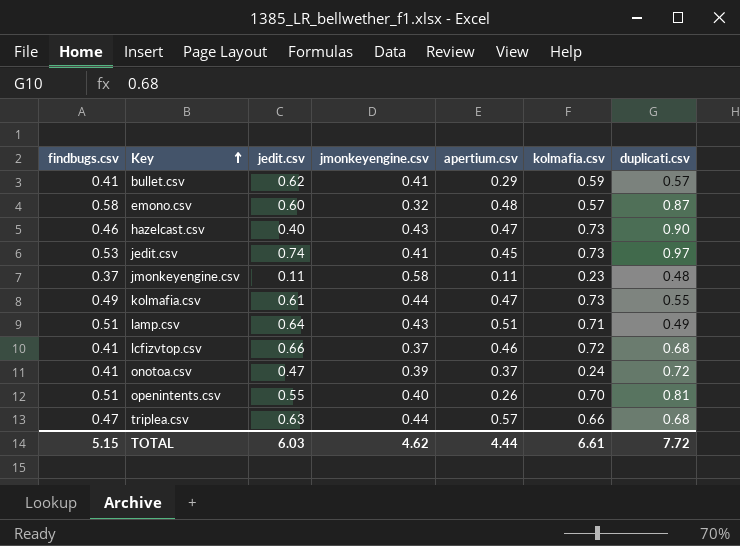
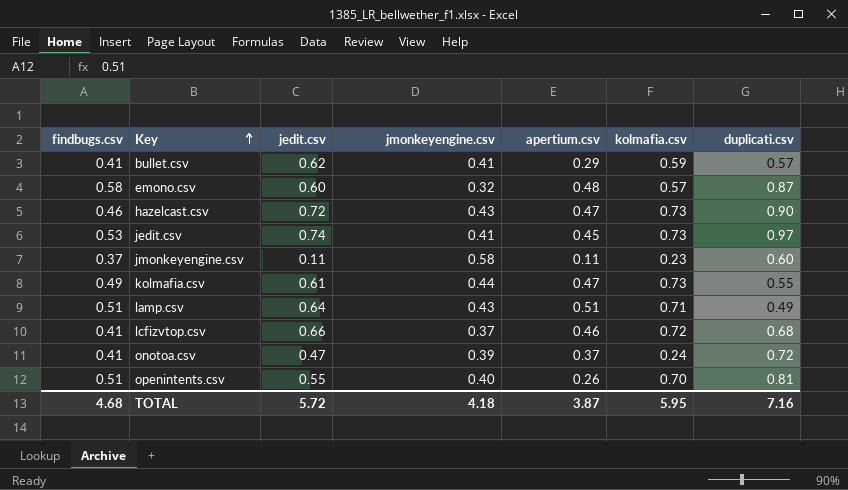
row triplea.csv: 0.47 | 0.63 | 0.44 | 0.57 | 0.66 | 0.68 -> none
hazelcast.csv | jedit.csv: 0.40 -> 0.72
jmonkeyengine.csv | duplicati.csv: 0.48 -> 0.60
TOTAL | findbugs.csv: 5.15 -> 4.68
TOTAL | jedit.csv: 6.03 -> 5.72
TOTAL | jmonkeyengine.csv: 4.62 -> 4.18
TOTAL | apertium.csv: 4.44 -> 3.87
TOTAL | kolmafia.csv: 6.61 -> 5.95
TOTAL | duplicati.csv: 7.72 -> 7.16

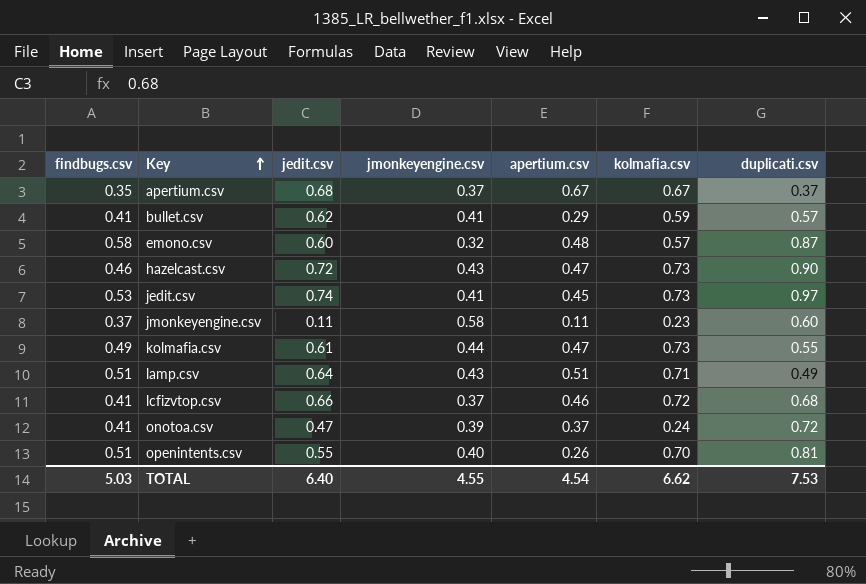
row apertium.csv: none -> 0.35 | 0.68 | 0.37 | 0.67 | 0.67 | 0.37
TOTAL | findbugs.csv: 4.68 -> 5.03
TOTAL | jedit.csv: 5.72 -> 6.40
TOTAL | jmonkeyengine.csv: 4.18 -> 4.55
TOTAL | apertium.csv: 3.87 -> 4.54
TOTAL | kolmafia.csv: 5.95 -> 6.62
TOTAL | duplicati.csv: 7.16 -> 7.53

